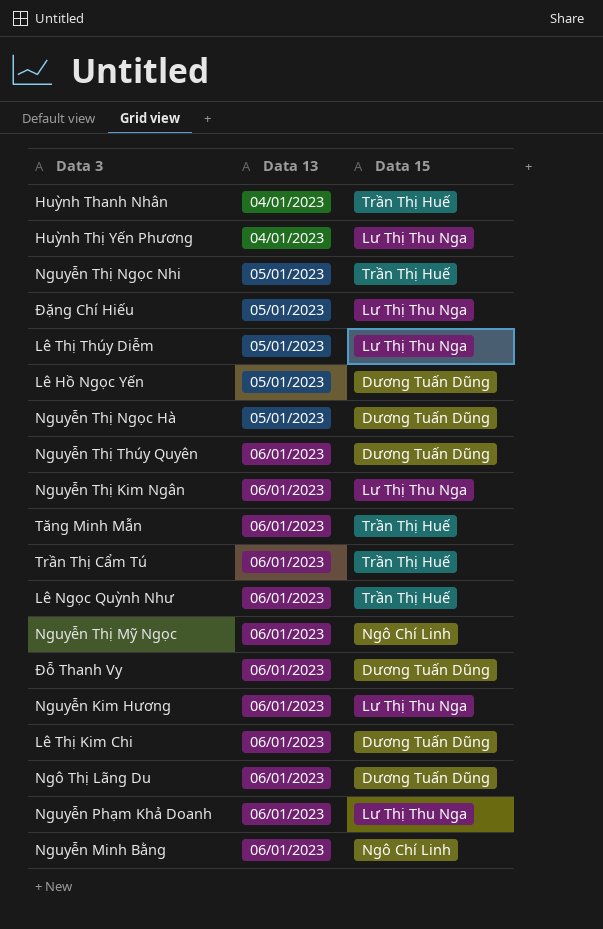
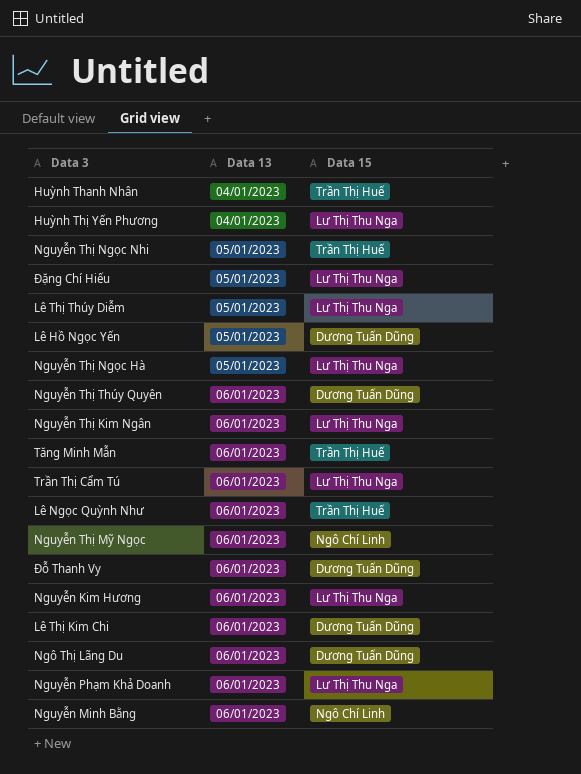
Nguyễn Thị Ngọc Hà | Data 15: Dương Tuấn Dũng -> Lư Thị Thu Nga
Trần Thị Cẩm Tú | Data 15: Trần Thị Huế -> Lư Thị Thu Nga

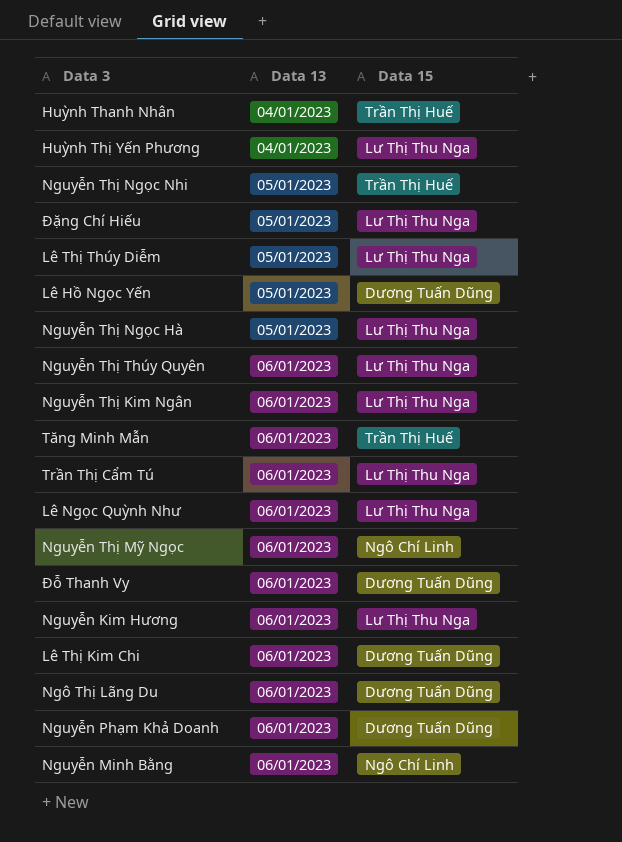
Nguyễn Thị Thúy Quyên | Data 15: Dương Tuấn Dũng -> Lư Thị Thu Nga
Lê Ngọc Quỳnh Như | Data 15: Trần Thị Huế -> Lư Thị Thu Nga
Nguyễn Phạm Khả Doanh | Data 15: Lư Thị Thu Nga -> Dương Tuấn Dũng

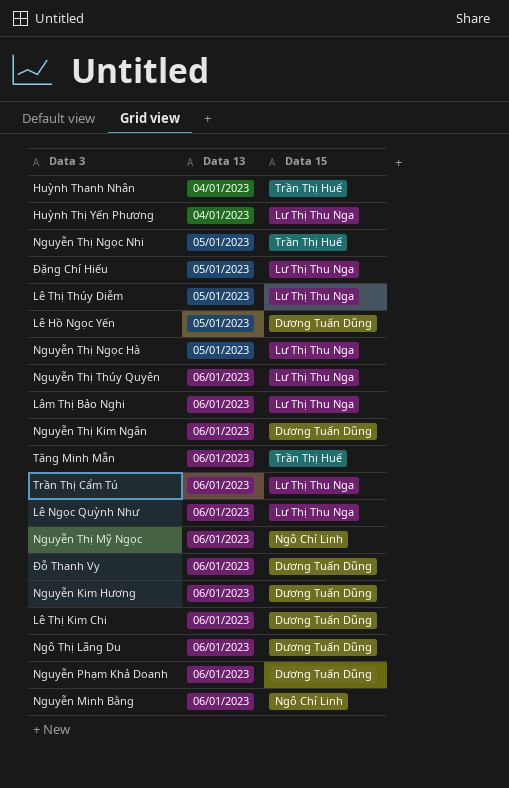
row Lâm Thị Bảo Nghi: none -> 06/01/2023 | Lư Thị Thu Nga
Nguyễn Thị Kim Ngân | Data 15: Lư Thị Thu Nga -> Dương Tuấn Dũng
Nguyễn Kim Hương | Data 15: Lư Thị Thu Nga -> Dương Tuấn Dũng

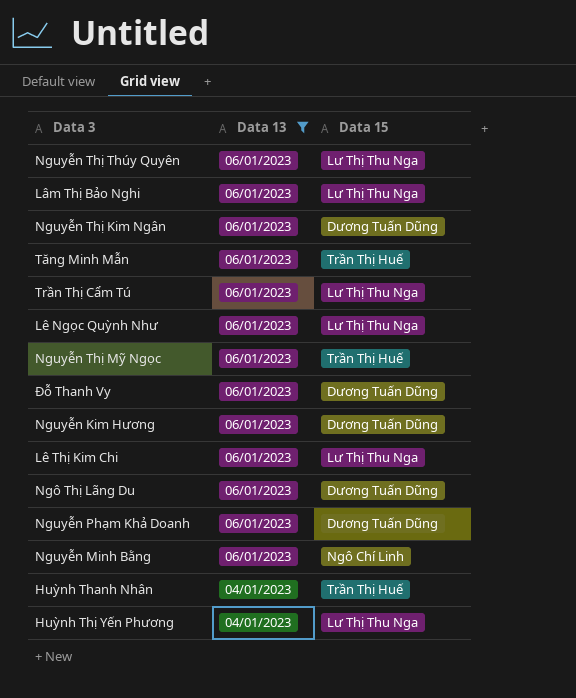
filter: none -> Data 13 != 05/01/2023
row order: Data 13 ascending -> Data 13 descending
Nguyễn Thị Mỹ Ngọc | Data 15: Ngô Chí Linh -> Trần Thị Huế
Lê Thị Kim Chi | Data 15: Dương Tuấn Dũng -> Lư Thị Thu Nga

